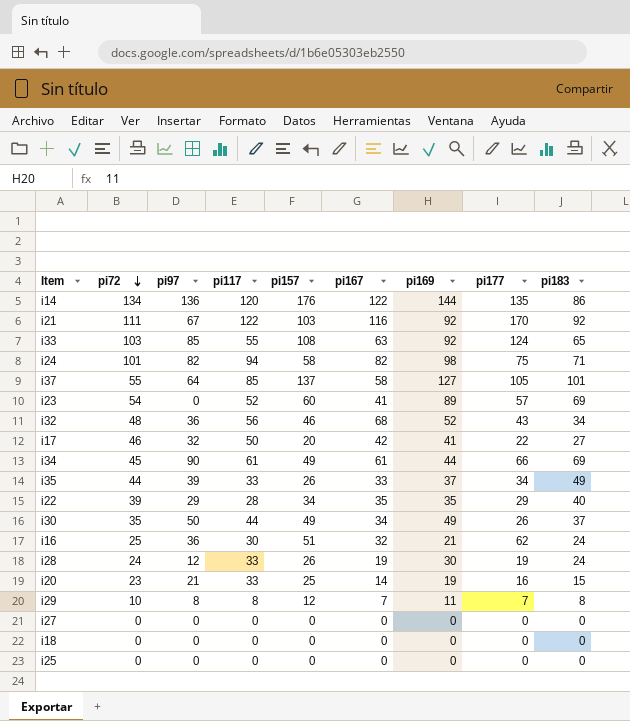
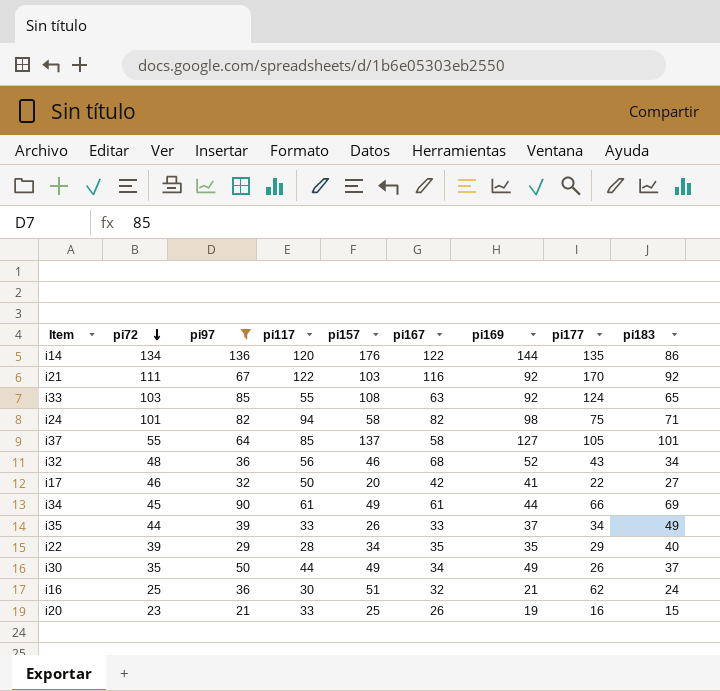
filter: none -> pi97 >= 21
i20 | pi167: 14 -> 26

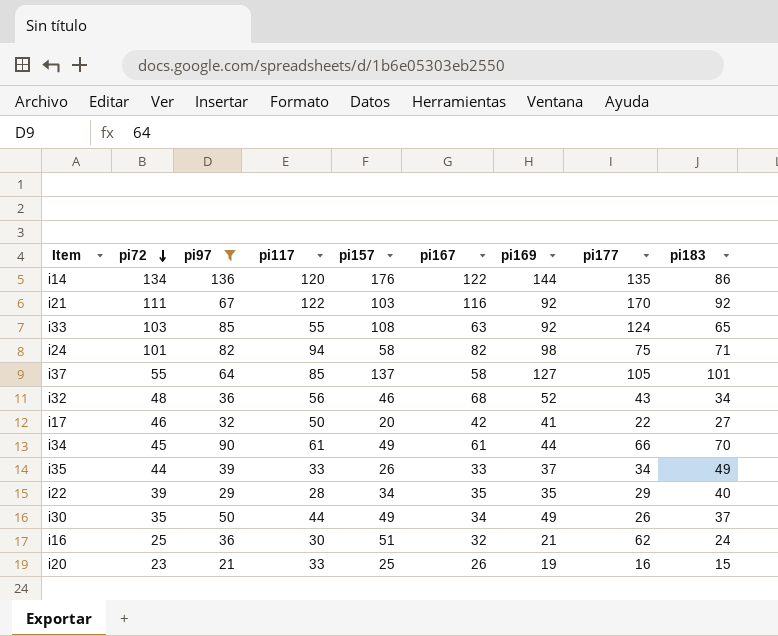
i34 | pi183: 69 -> 70

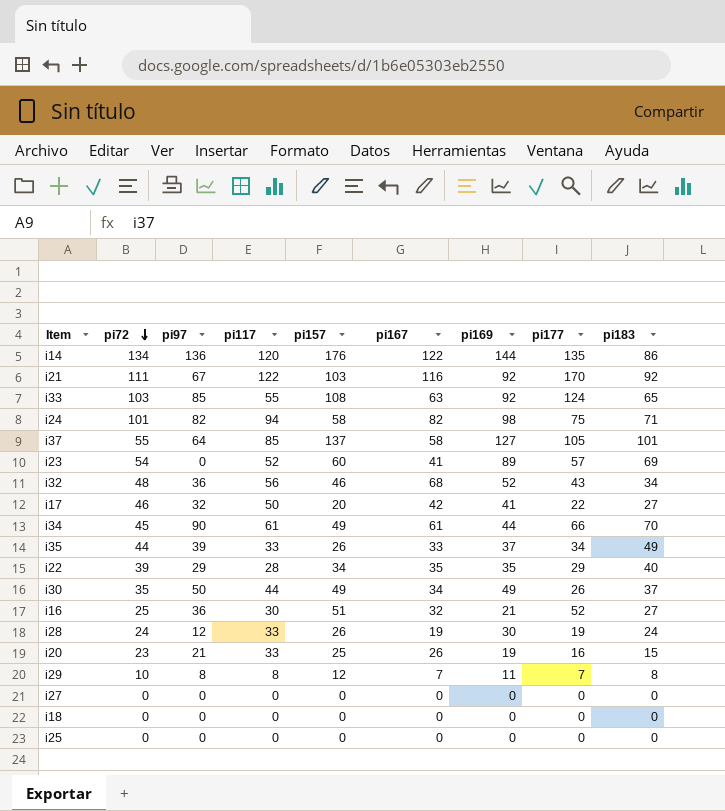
filter: pi97 >= 21 -> none
i16 | pi177: 62 -> 52
i16 | pi183: 24 -> 27

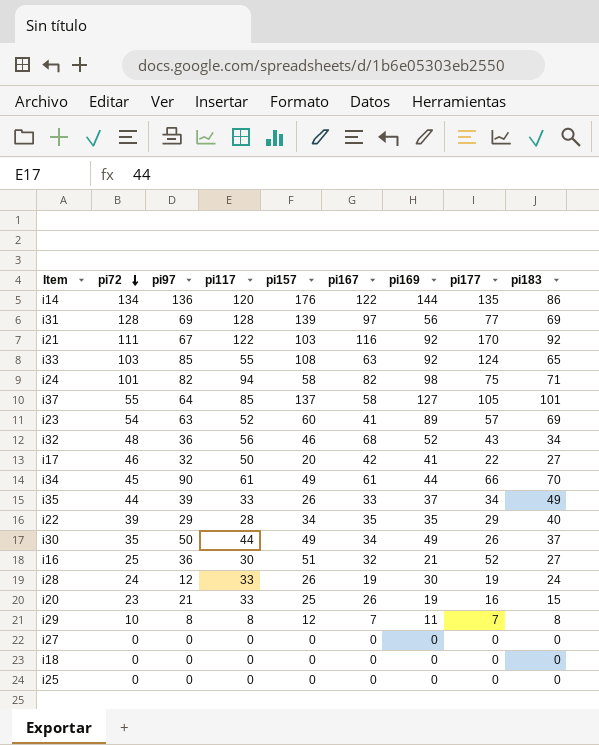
row i31: none -> 128 | 69 | 128 | 139 | 97 | 56 | 77 | 69
i23 | pi97: 0 -> 63

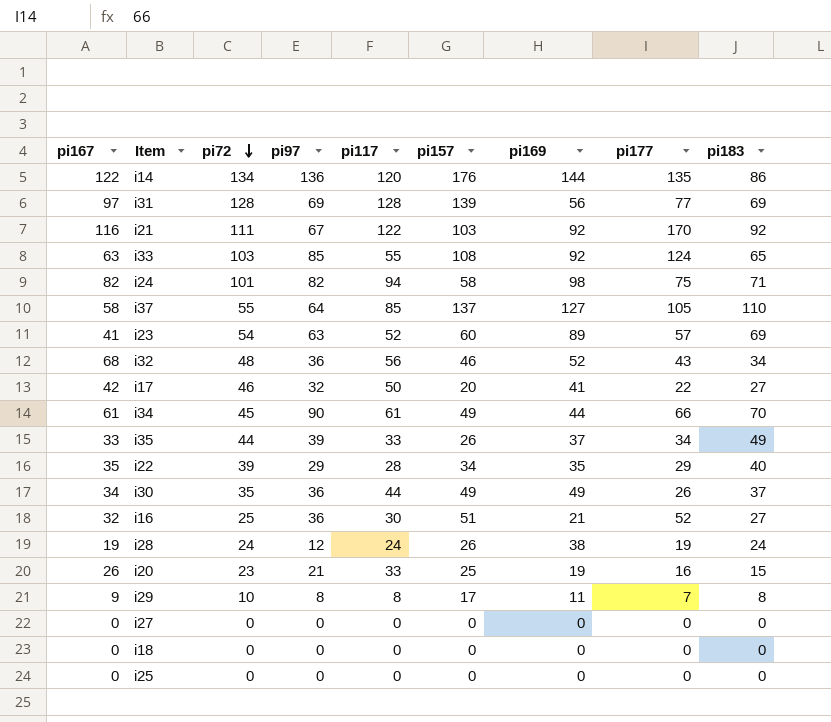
column pi167 | position: 6 -> 1
i37 | pi183: 101 -> 110
i30 | pi97: 50 -> 36
i28 | pi117: 33 -> 24
i28 | pi169: 30 -> 38
i29 | pi167: 7 -> 9
i29 | pi157: 12 -> 17

